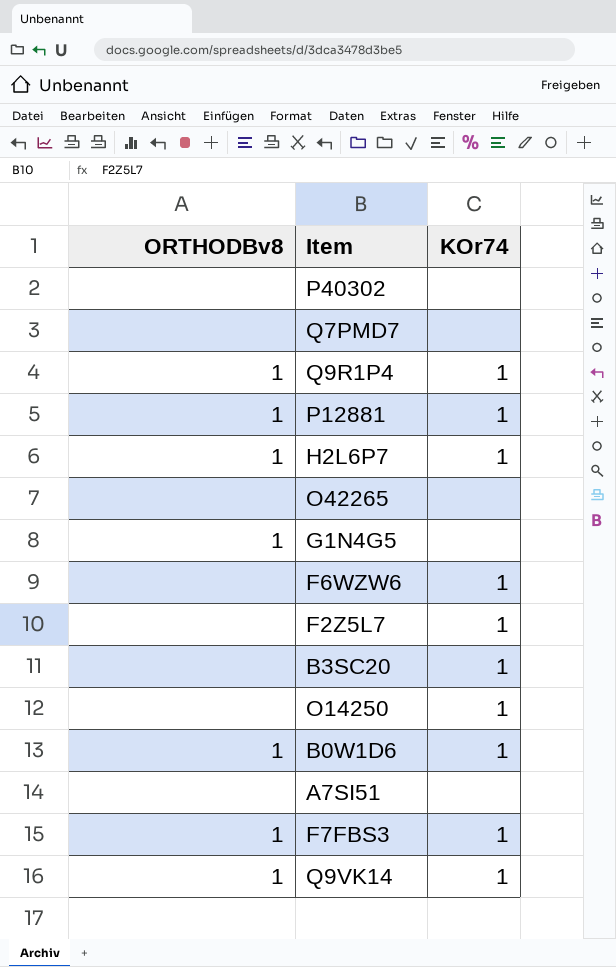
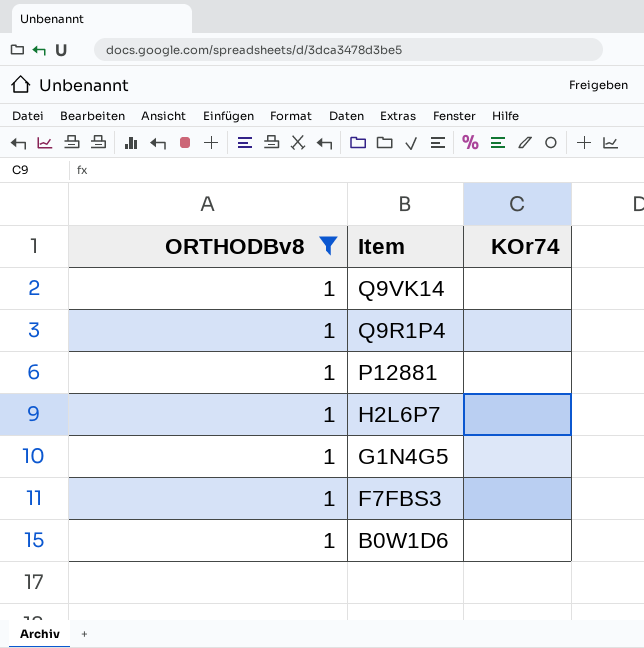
filter: none -> ORTHODBv8 = 1
row order: none -> Item descending
Q9VK14 | KOr74: 1 -> none
Q9R1P4 | KOr74: 1 -> none
P12881 | KOr74: 1 -> none
H2L6P7 | KOr74: 1 -> none
F7FBS3 | KOr74: 1 -> none
B0W1D6 | KOr74: 1 -> none

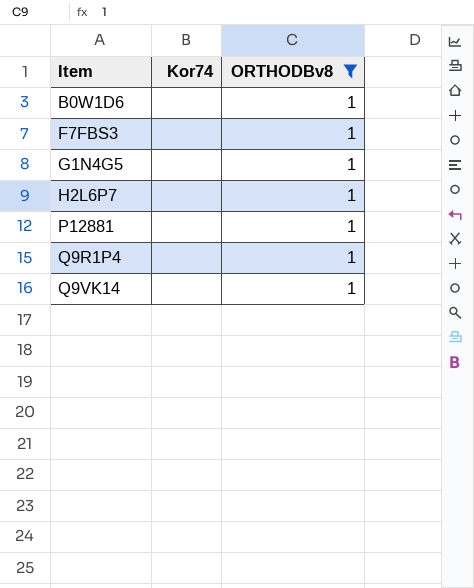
row order: Item descending -> Item ascending
column name: KOr74 -> Kor74
column ORTHODBv8 | position: 1 -> 3

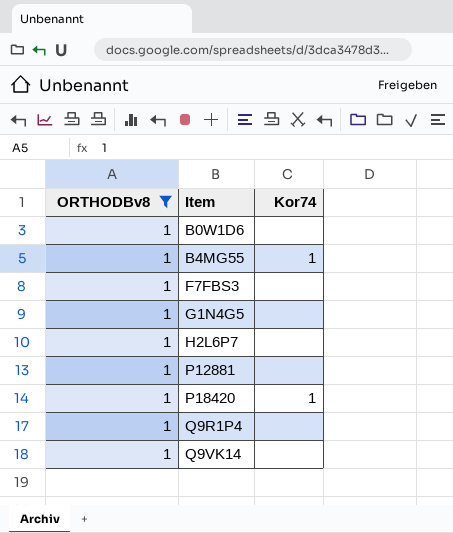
column ORTHODBv8 | position: 3 -> 1
row B4MG55: none -> 1 | 1
row P18420: none -> 1 | 1

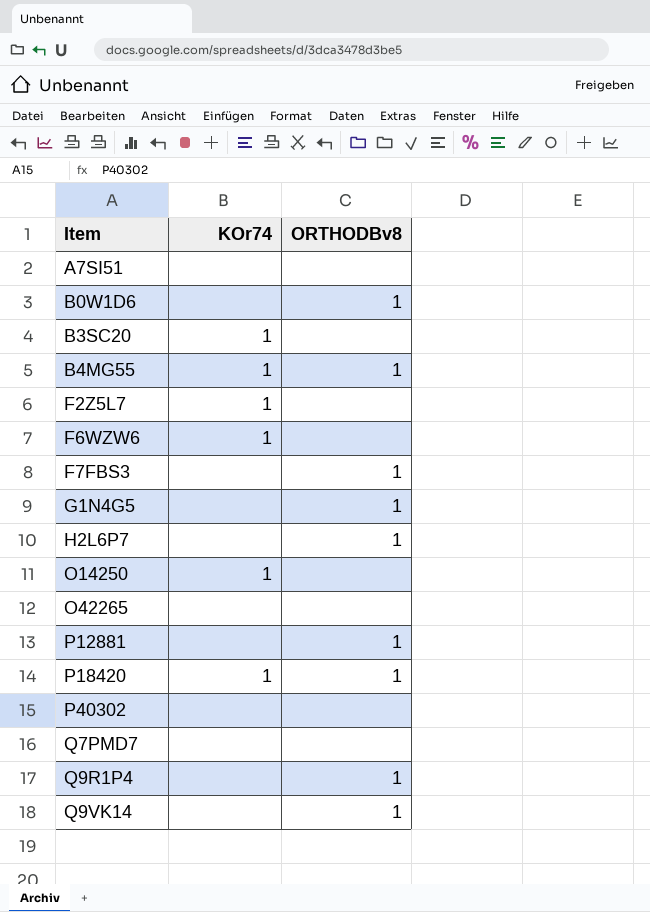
filter: ORTHODBv8 = 1 -> none
column name: Kor74 -> KOr74
column ORTHODBv8 | position: 1 -> 3

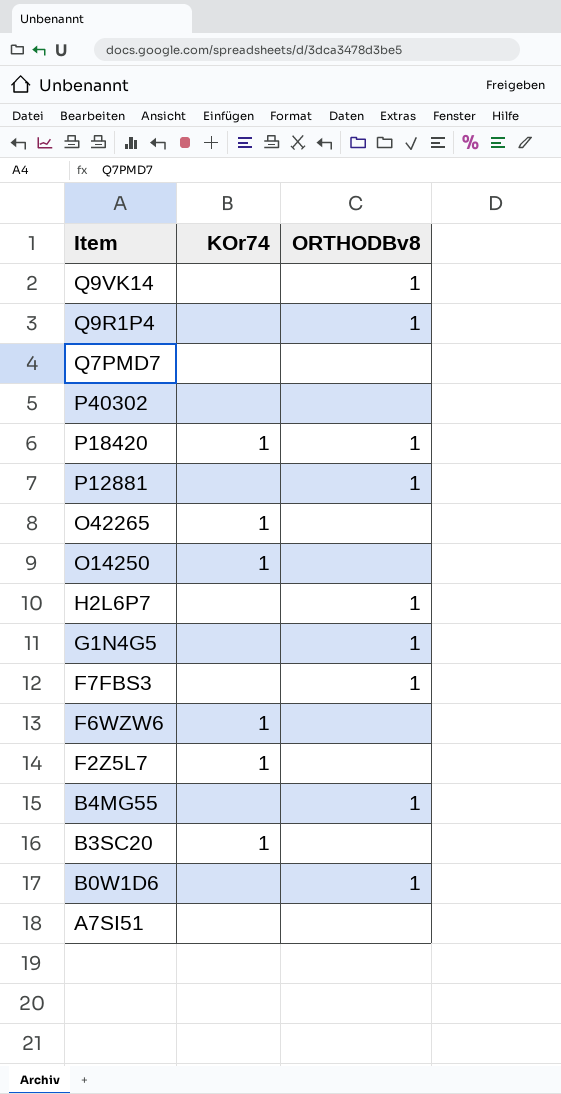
row order: Item ascending -> Item descending
O42265 | KOr74: none -> 1
B4MG55 | KOr74: 1 -> none

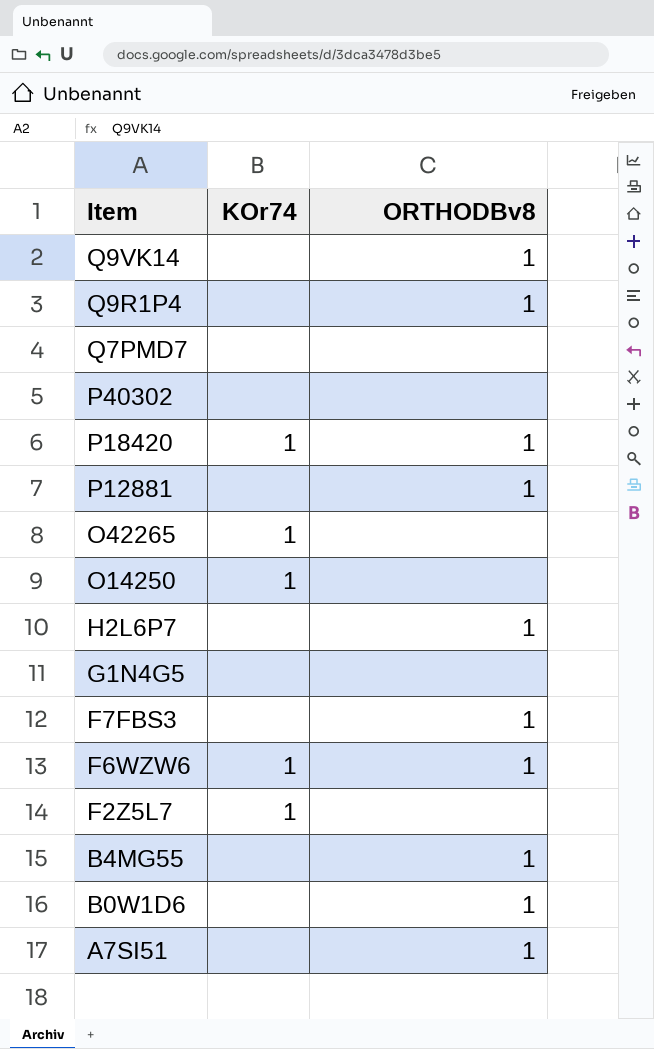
row B3SC20: 1 | none -> none
G1N4G5 | ORTHODBv8: 1 -> none
F6WZW6 | ORTHODBv8: none -> 1
A7SI51 | ORTHODBv8: none -> 1

